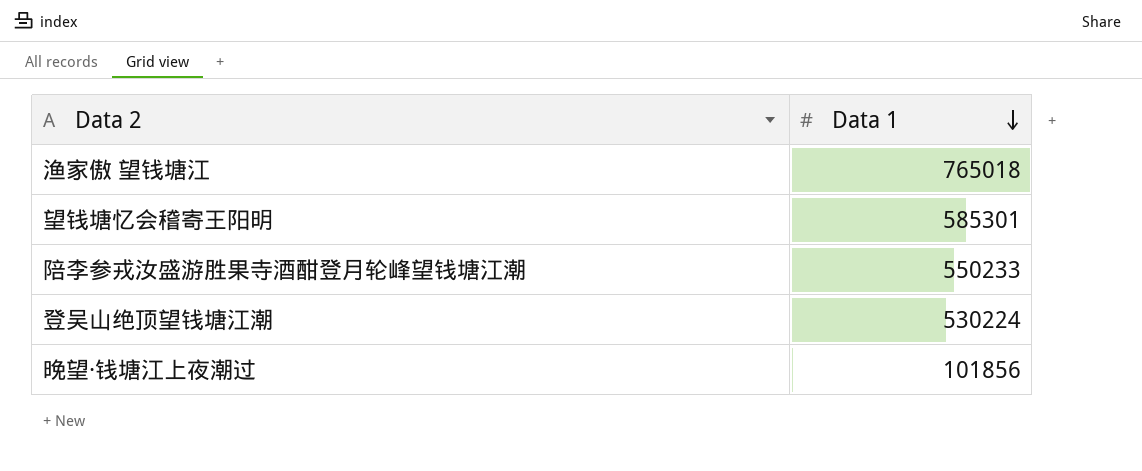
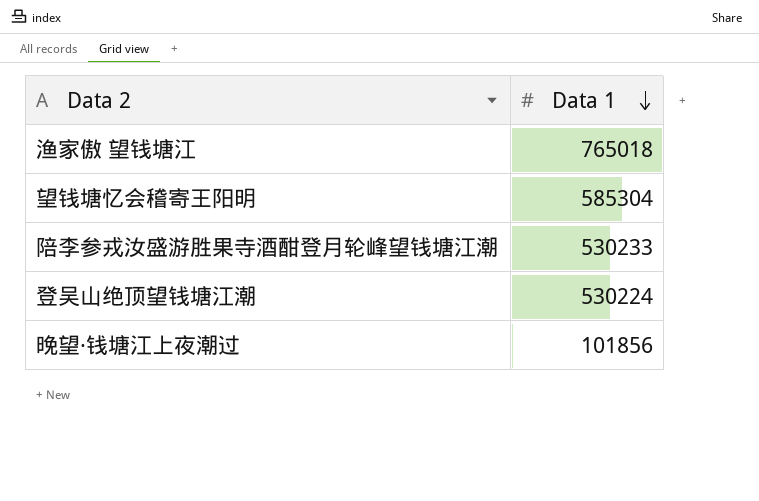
望钱塘忆会稽寄王阳明 | Data 1: 585301 -> 585304
陪李参戎汝盛游胜果寺酒酣登月轮峰望钱塘江潮 | Data 1: 550233 -> 530233

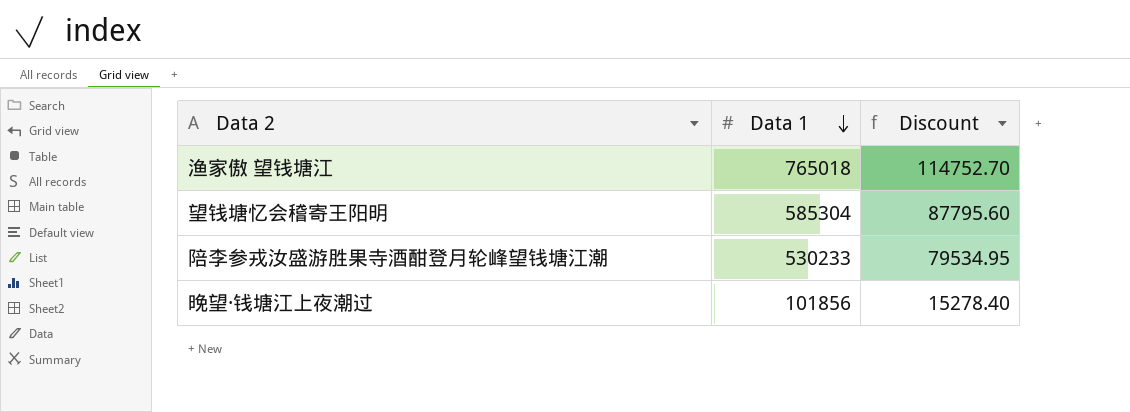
column Discount | formula: none -> [Data 1] * 0.15
row 登吴山绝顶望钱塘江潮: 530224 -> none

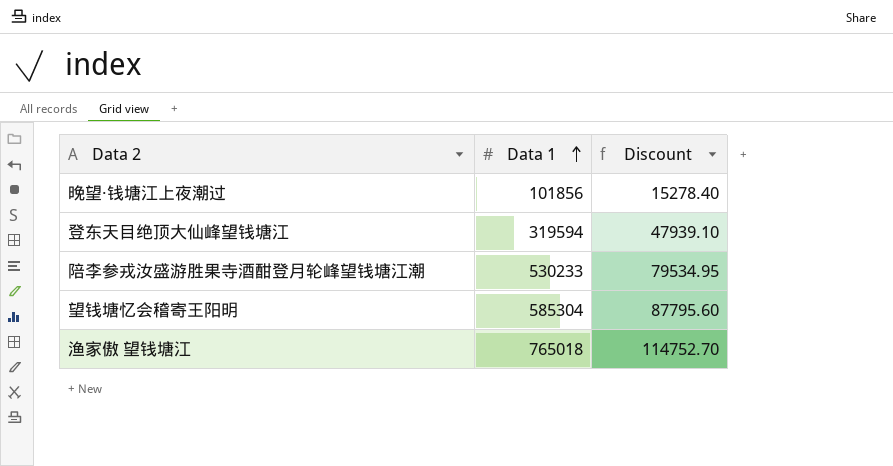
row order: Data 1 descending -> Data 1 ascending
row 登东天目绝顶大仙峰望钱塘江: none -> 319594 | 47939.10

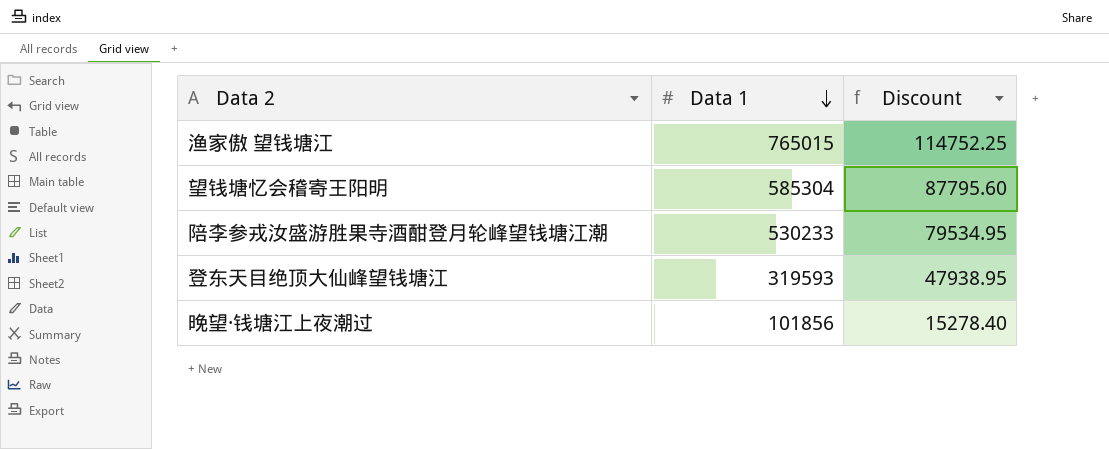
row order: Data 1 ascending -> Data 1 descending
渔家傲 望钱塘江 | Data 1: 765018 -> 765015
渔家傲 望钱塘江 | Discount: 114752.70 -> 114752.25
登东天目绝顶大仙峰望钱塘江 | Data 1: 319594 -> 319593
登东天目绝顶大仙峰望钱塘江 | Discount: 47939.10 -> 47938.95

